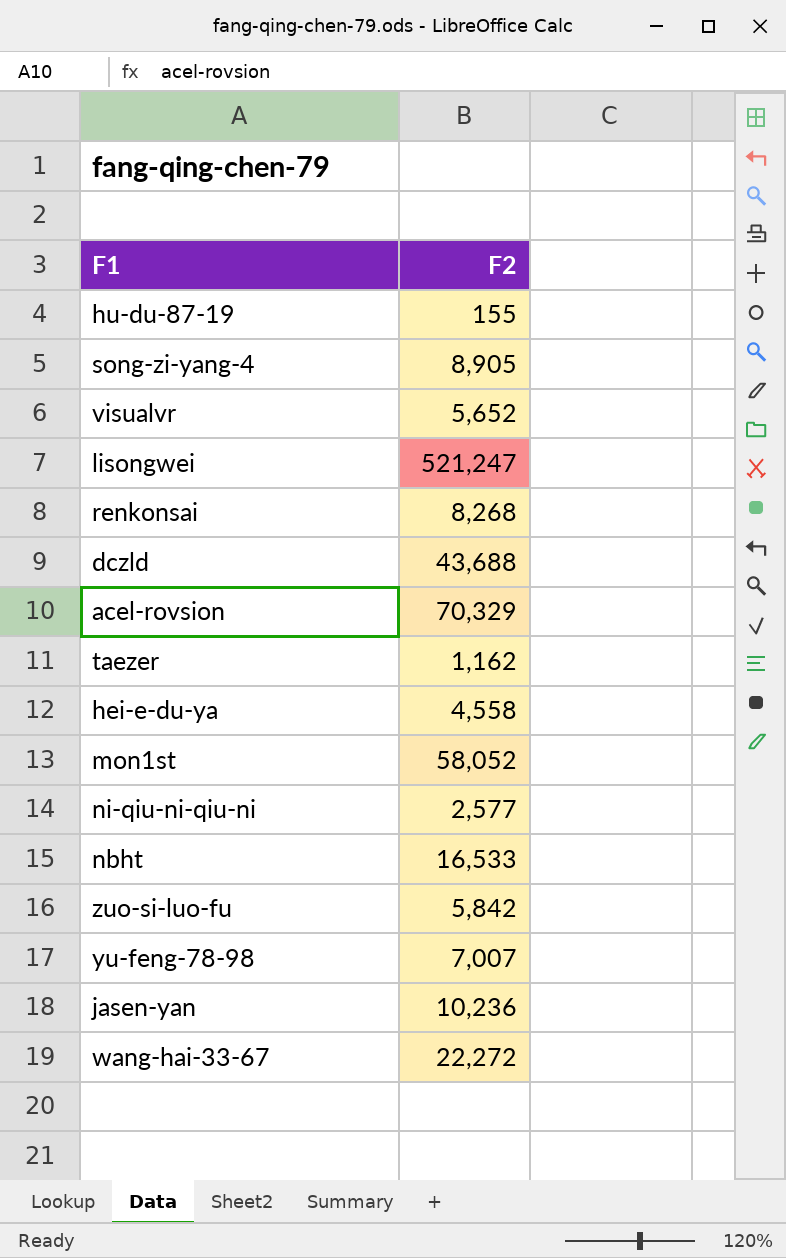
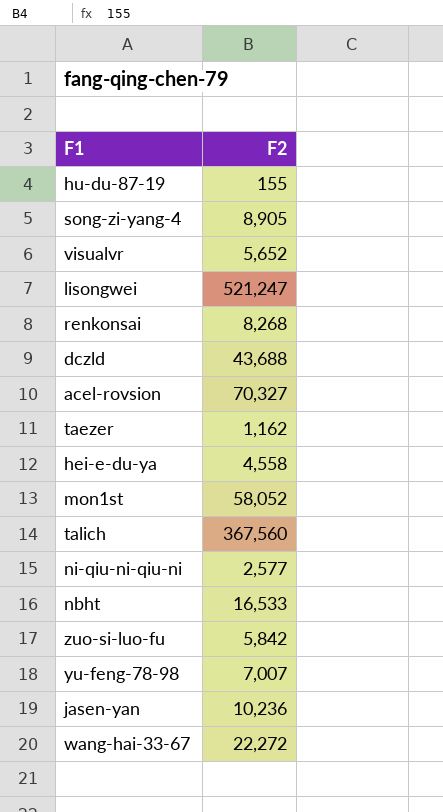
acel-rovsion | F2: 70,329 -> 70,327
row talich: none -> 367,560

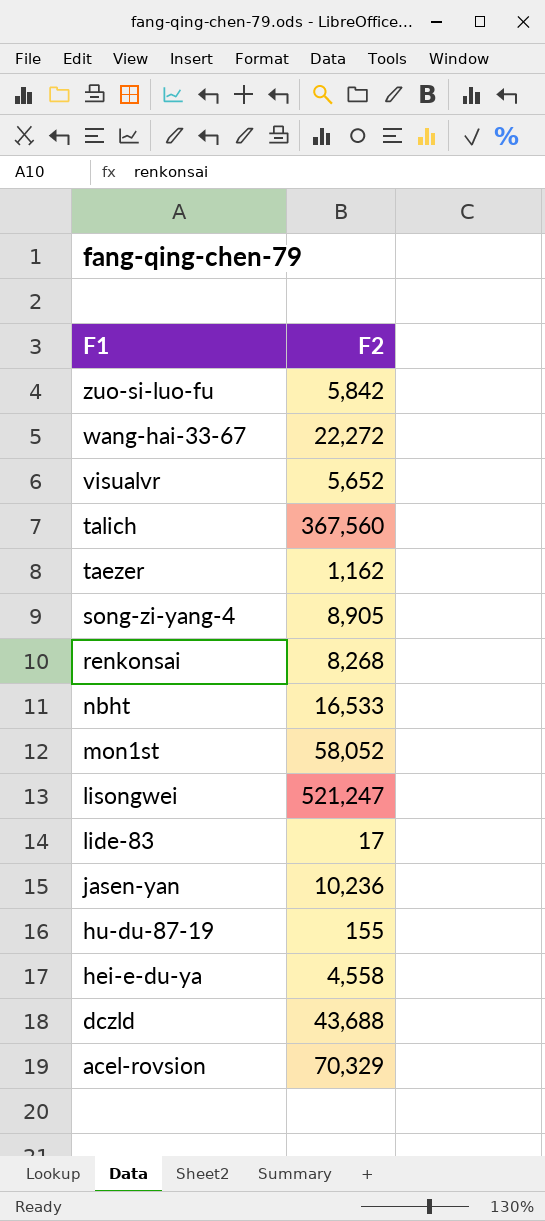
row order: none -> F1 descending
row ni-qiu-ni-qiu-ni: 2,577 -> none
row yu-feng-78-98: 7,007 -> none
row lide-83: none -> 17
acel-rovsion | F2: 70,327 -> 70,329

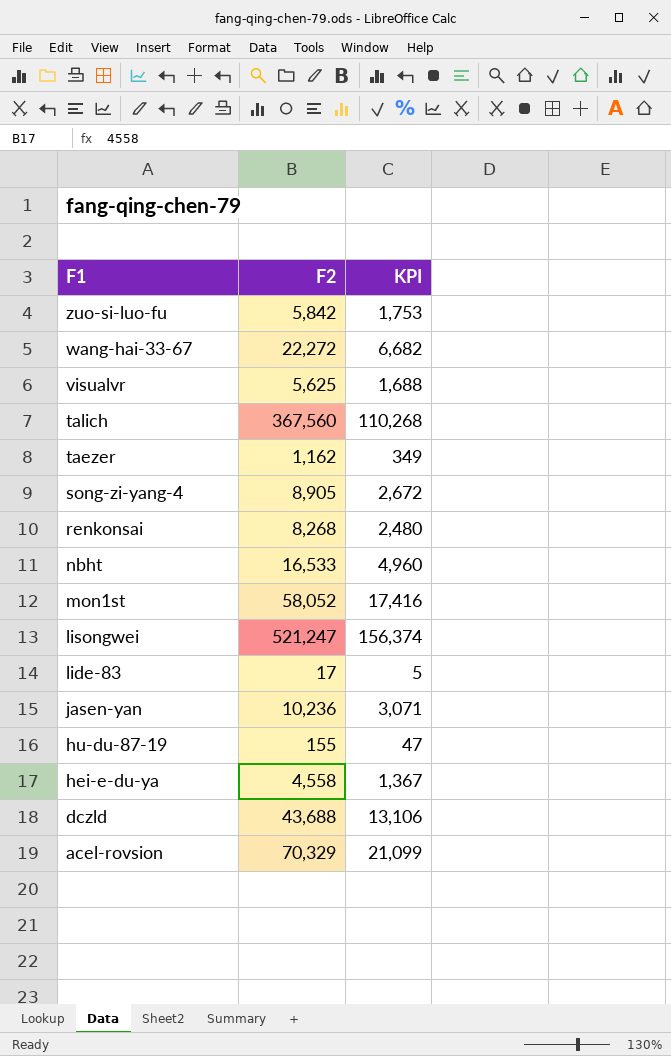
column KPI | formula: none -> [F2] * 0.3
visualvr | F2: 5,652 -> 5,625

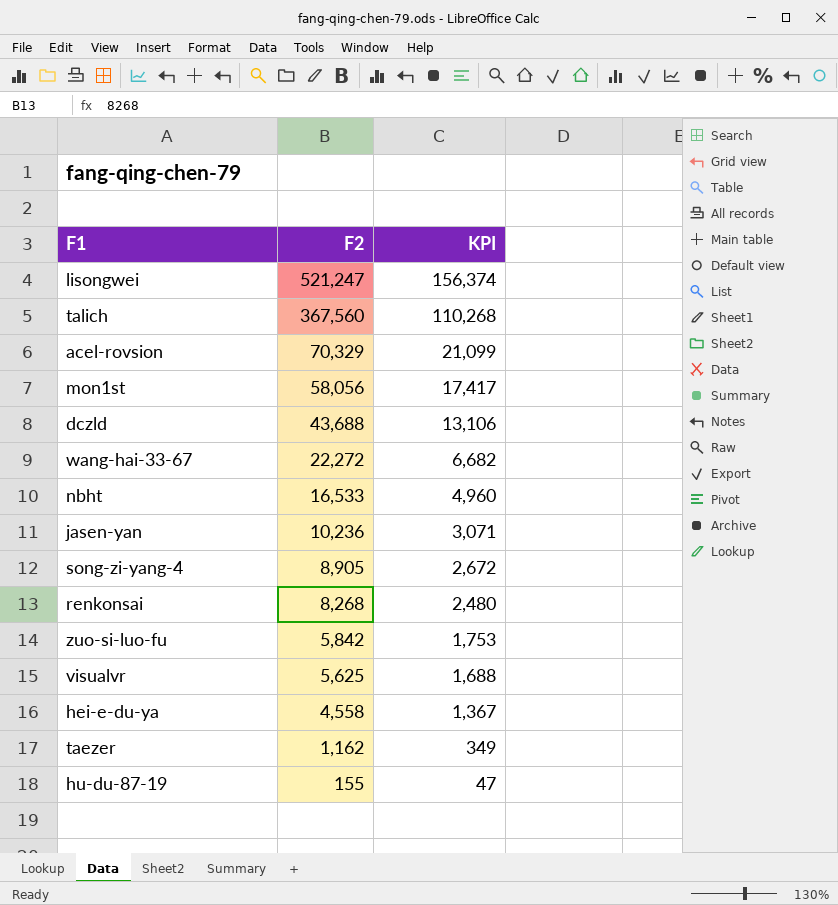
row order: F1 descending -> F2 descending
row lide-83: 17 | 5 -> none
mon1st | F2: 58,052 -> 58,056
mon1st | KPI: 17,416 -> 17,417

